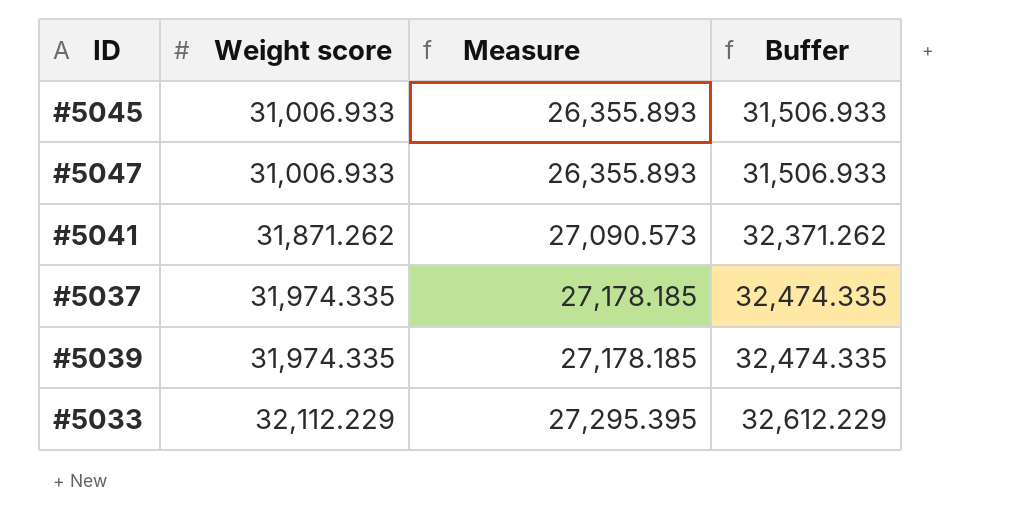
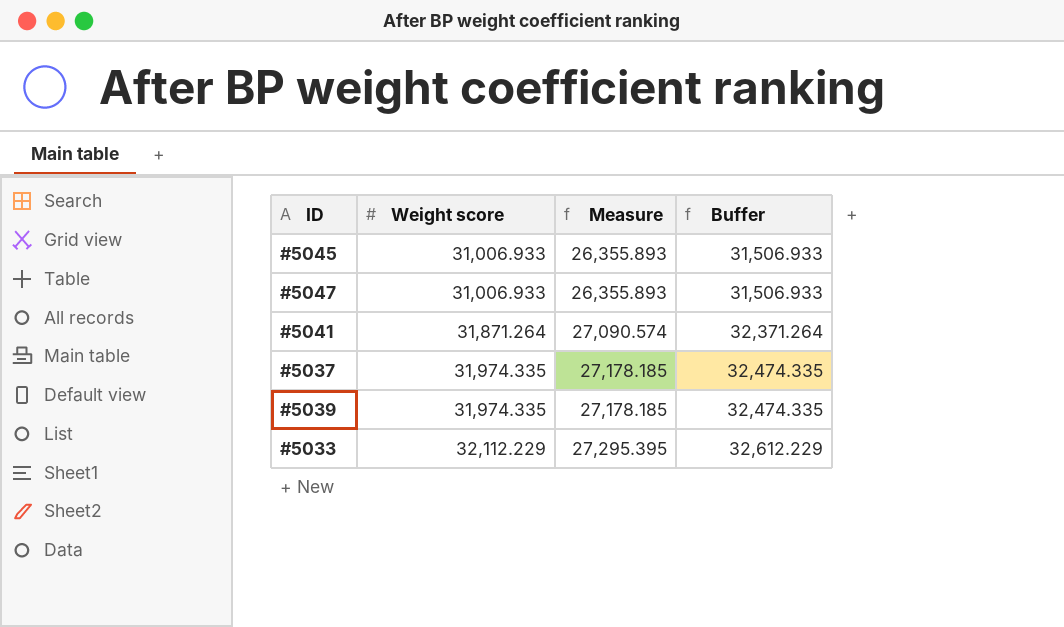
#5041 | Weight score: 31,871.262 -> 31,871.264
#5041 | Measure: 27,090.573 -> 27,090.574
#5041 | Buffer: 32,371.262 -> 32,371.264

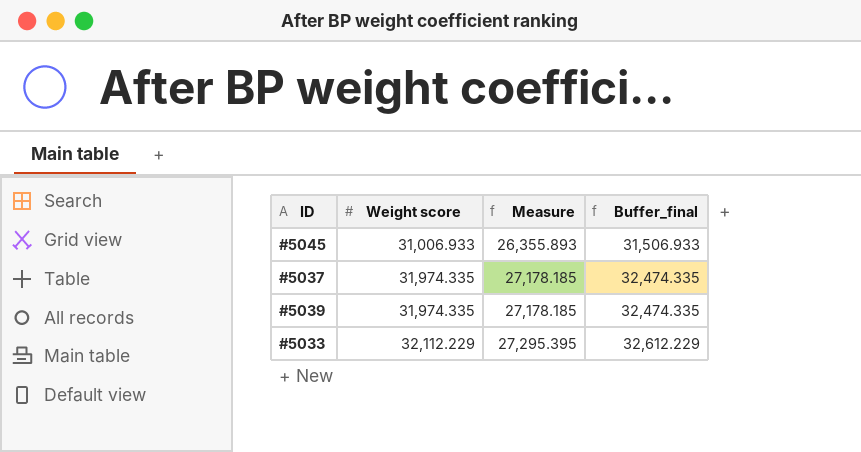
column name: Buffer -> Buffer_final
row #5047: 31,006.933 | 26,355.893 | 31,506.933 -> none
row #5041: 31,871.264 | 27,090.574 | 32,371.264 -> none

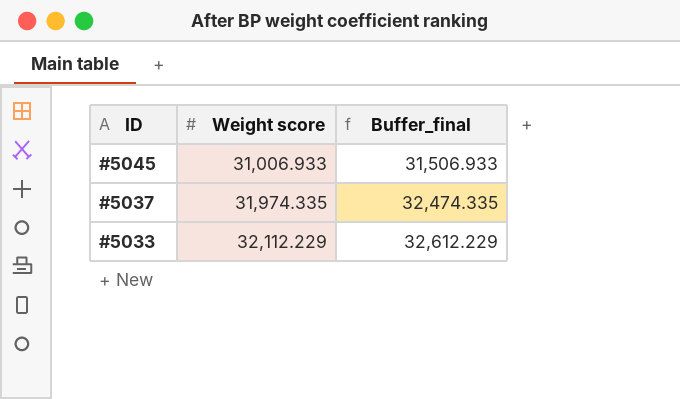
column Measure | formula: [Weight score] * 0.85 -> none
row #5039: 31,974.335 | 27,178.185 | 32,474.335 -> none

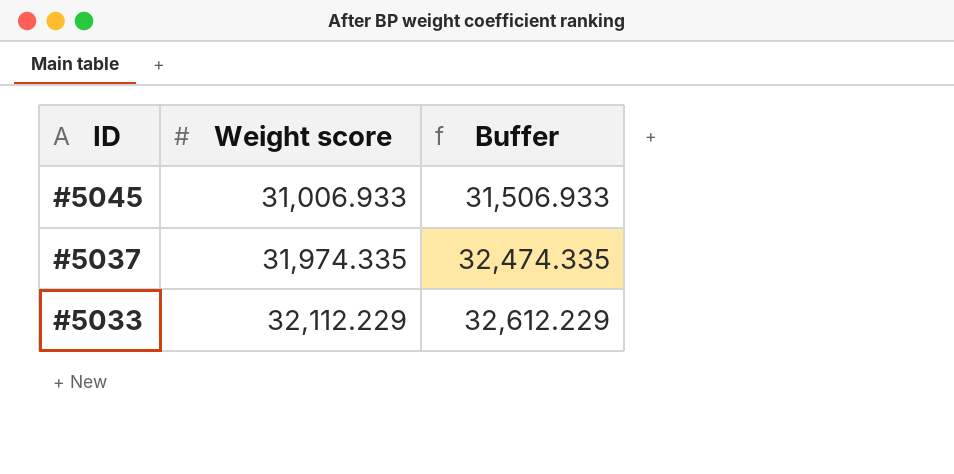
column name: Buffer_final -> Buffer

